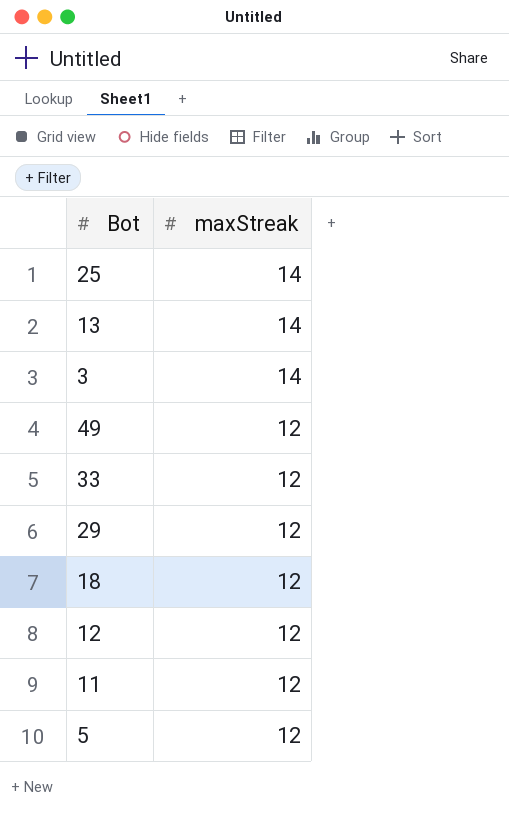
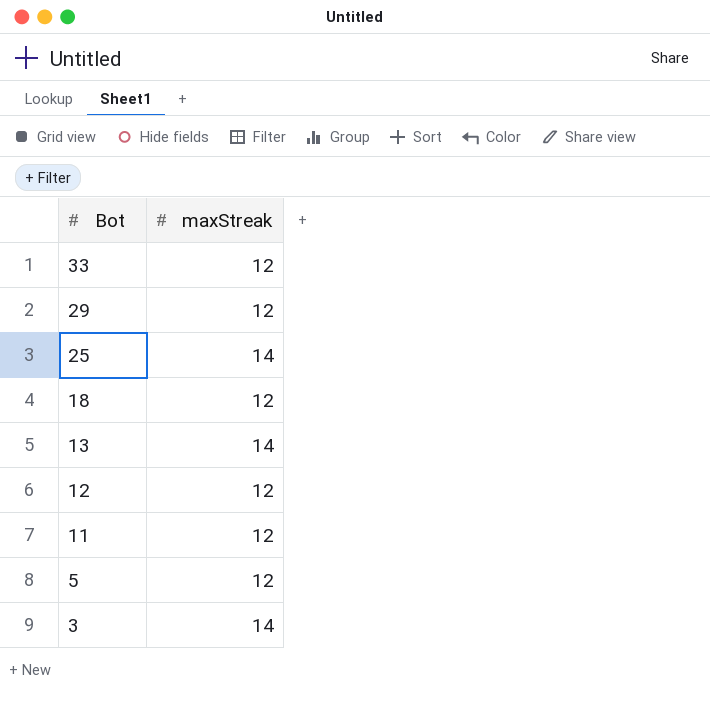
row order: maxStreak descending -> Bot descending
row 49: 12 -> none

